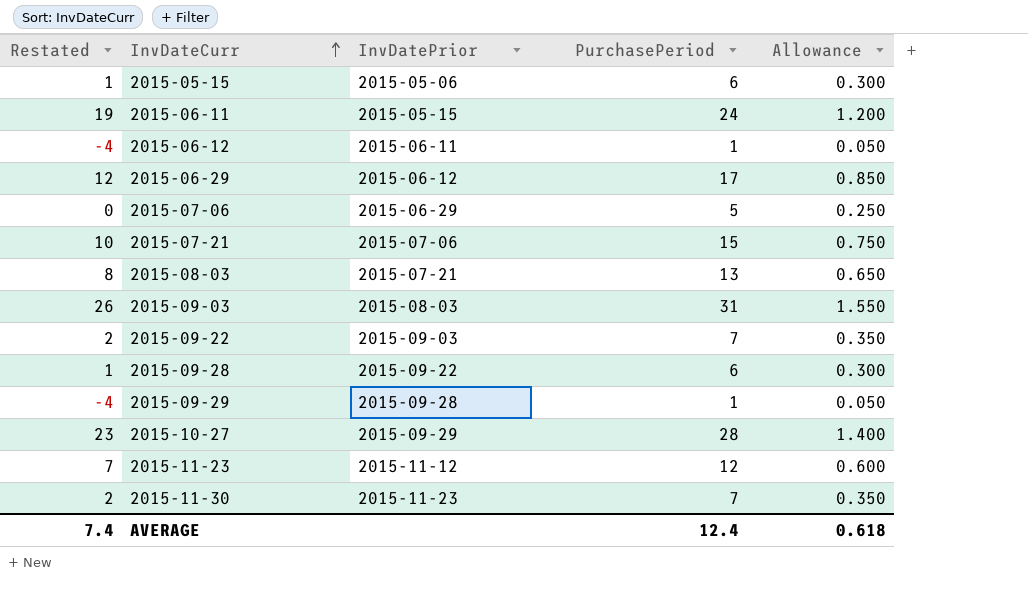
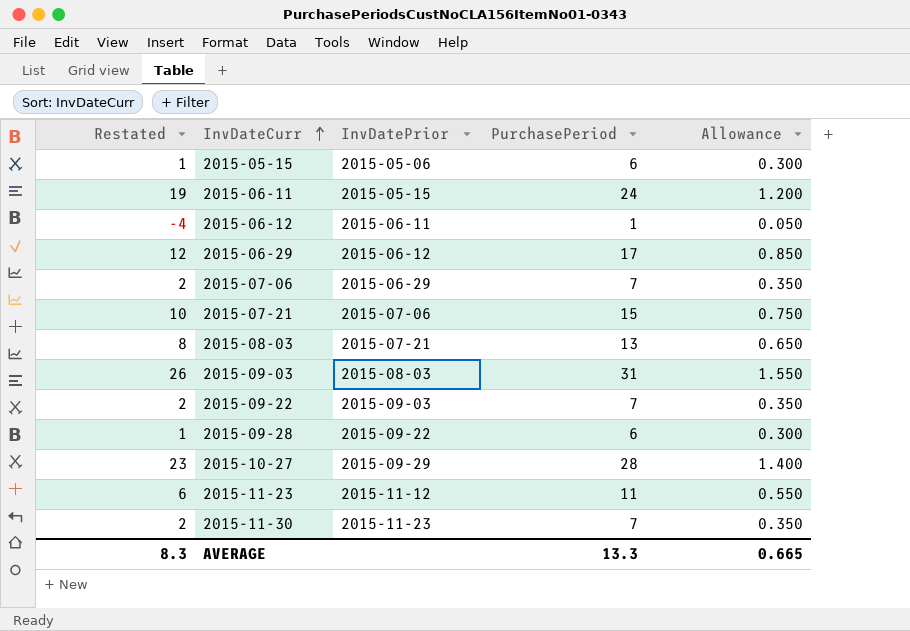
row 2015-09-29: -4 | 2015-09-28 | 1 | 0.050 -> none
2015-07-06 | Restated: 0 -> 2
2015-07-06 | PurchasePeriod: 5 -> 7
2015-07-06 | Allowance: 0.250 -> 0.350
2015-11-23 | Restated: 7 -> 6
2015-11-23 | PurchasePeriod: 12 -> 11
2015-11-23 | Allowance: 0.600 -> 0.550
AVERAGE | Restated: 7.4 -> 8.3
AVERAGE | PurchasePeriod: 12.4 -> 13.3
AVERAGE | Allowance: 0.618 -> 0.665

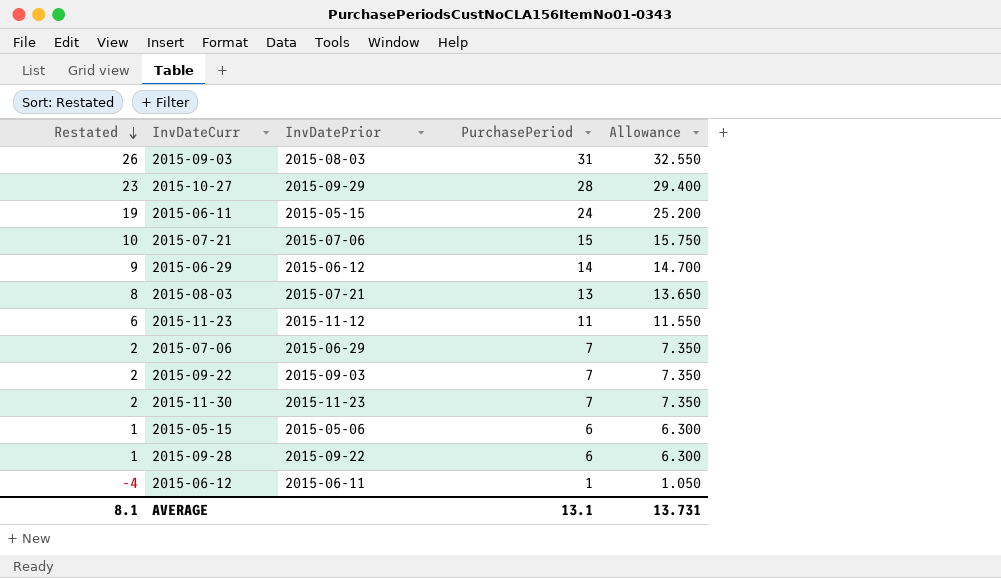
row order: InvDateCurr ascending -> Restated descending
column Allowance | formula: [PurchasePeriod] * 0.05 -> [PurchasePeriod] * 1.05
2015-06-29 | Restated: 12 -> 9
2015-06-29 | PurchasePeriod: 17 -> 14
AVERAGE | Restated: 8.3 -> 8.1
AVERAGE | PurchasePeriod: 13.3 -> 13.1
AVERAGE | Allowance: 0.665 -> 13.731

